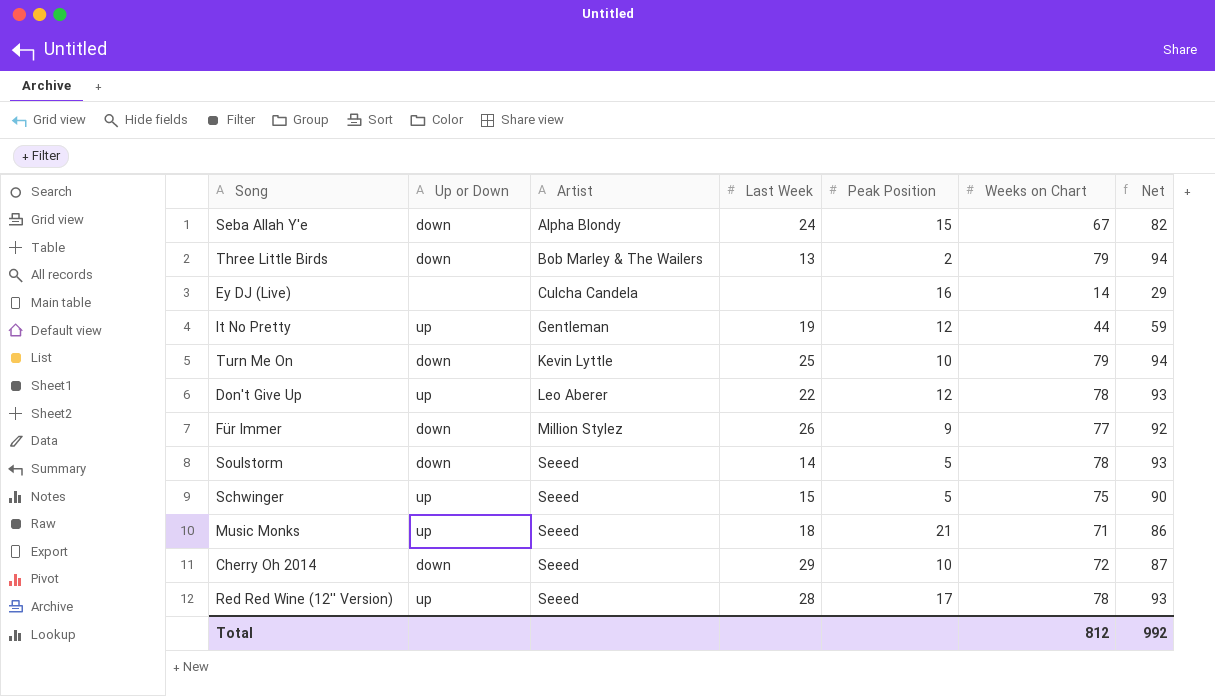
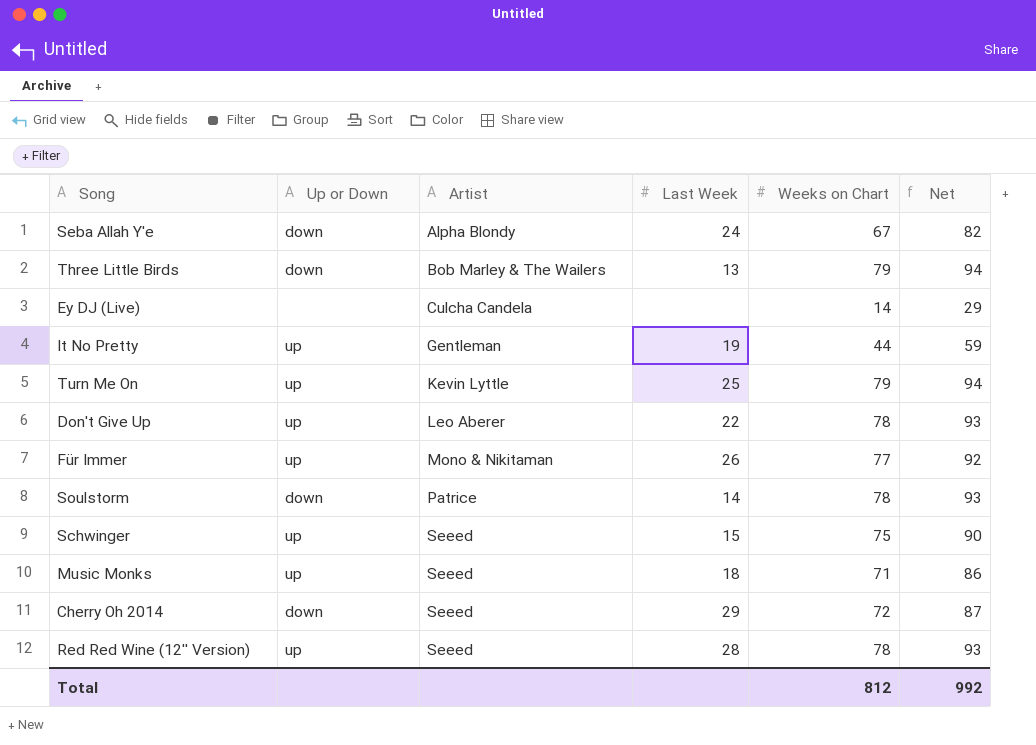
column Peak Position | position: 5 -> none
Turn Me On | Up or Down: down -> up
Für Immer | Up or Down: down -> up
Für Immer | Artist: Million Stylez -> Mono & Nikitaman
Soulstorm | Artist: Seeed -> Patrice

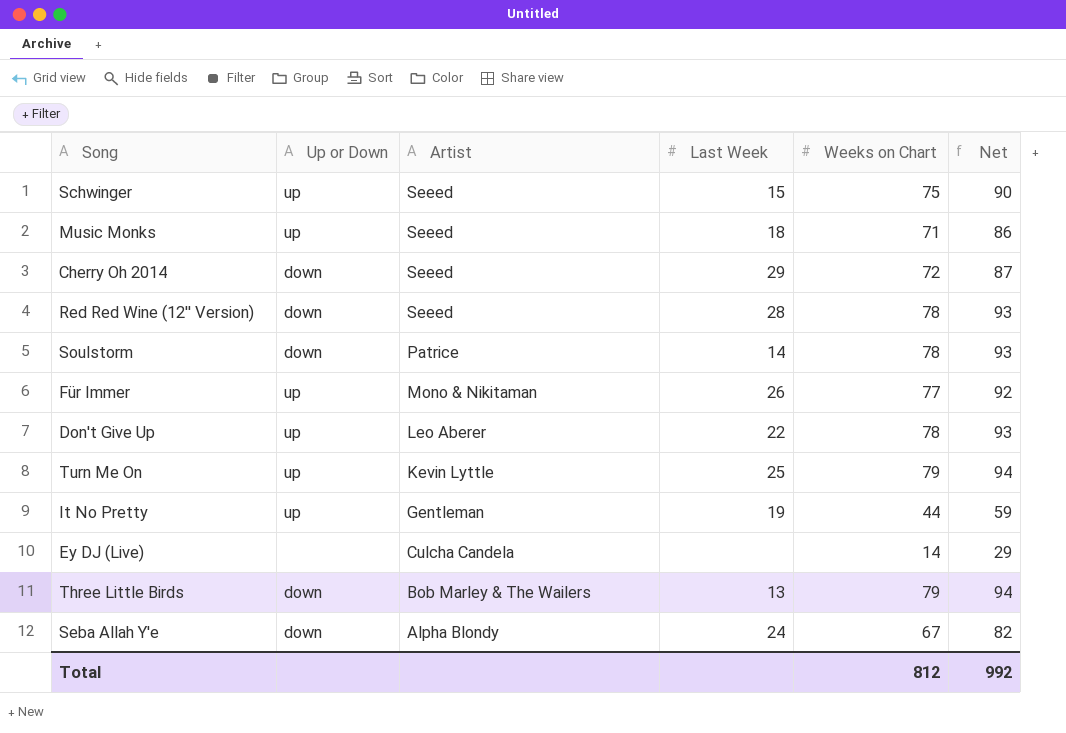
row order: Artist ascending -> Artist descending
Red Red Wine (12'' Version) | Up or Down: up -> down

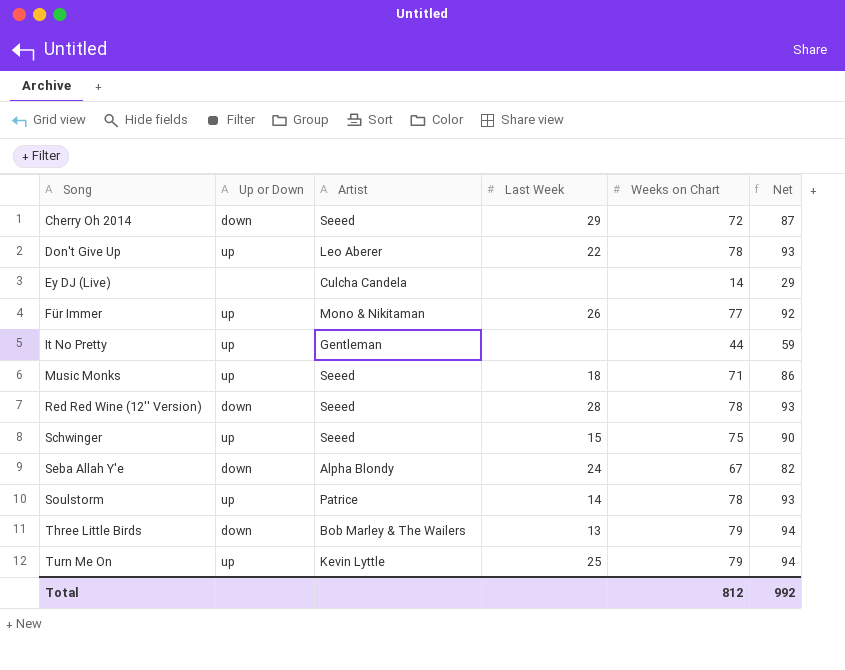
row order: Artist descending -> Song ascending
It No Pretty | Last Week: 19 -> none
Soulstorm | Up or Down: down -> up

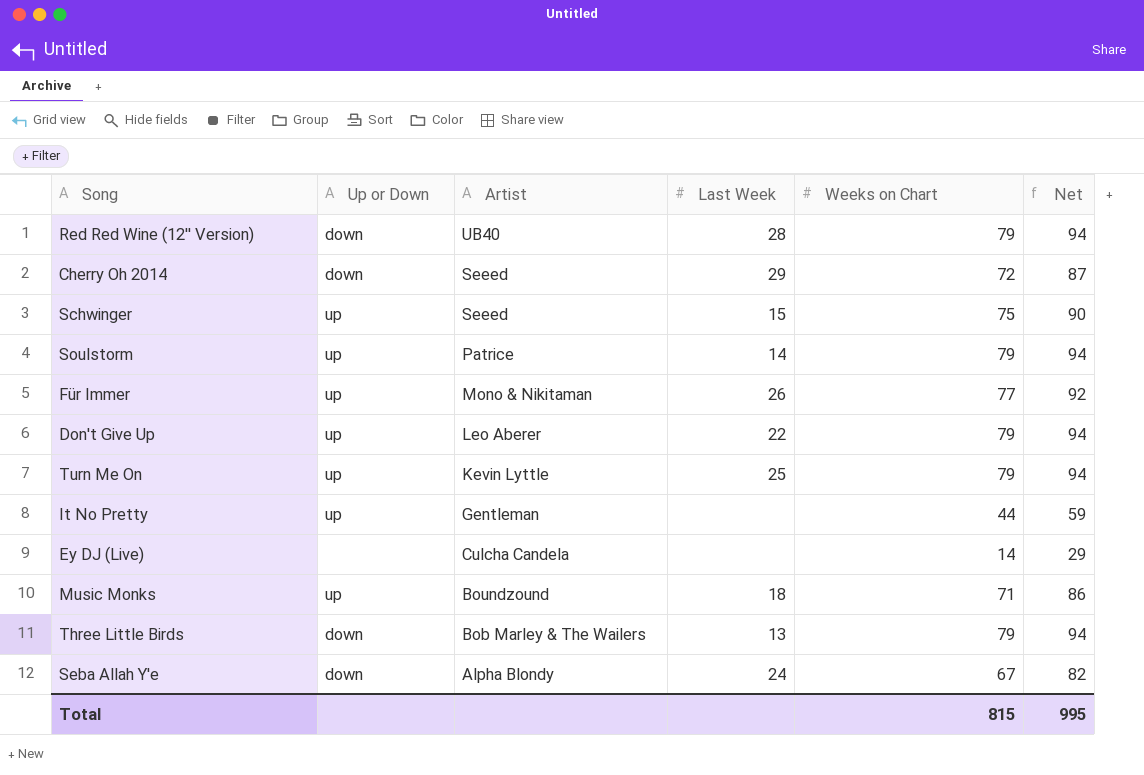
row order: Song ascending -> Artist descending
Red Red Wine (12'' Version) | Artist: Seeed -> UB40
Red Red Wine (12'' Version) | Weeks on Chart: 78 -> 79
Red Red Wine (12'' Version) | Net: 93 -> 94
Soulstorm | Weeks on Chart: 78 -> 79
Soulstorm | Net: 93 -> 94
Don't Give Up | Weeks on Chart: 78 -> 79
Don't Give Up | Net: 93 -> 94
Music Monks | Artist: Seeed -> Boundzound
Total | Weeks on Chart: 812 -> 815
Total | Net: 992 -> 995

